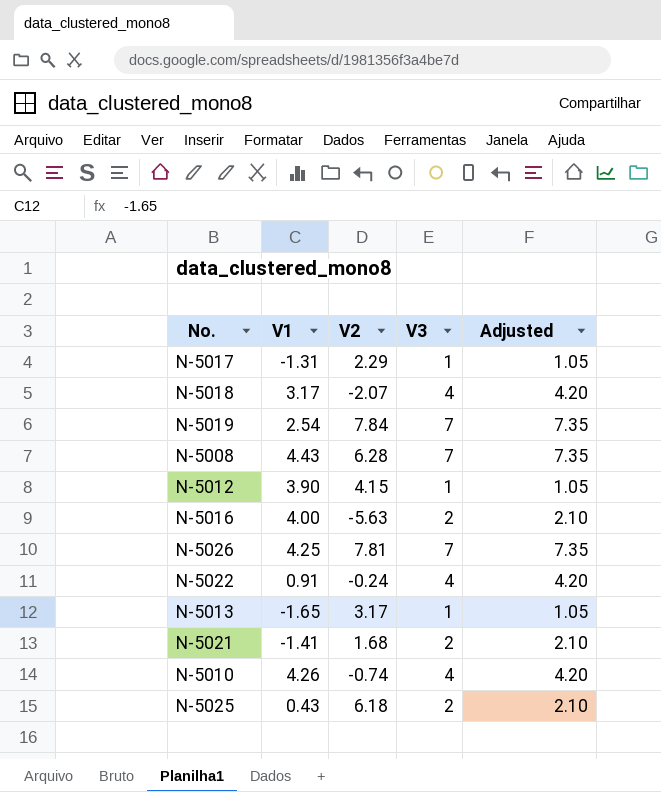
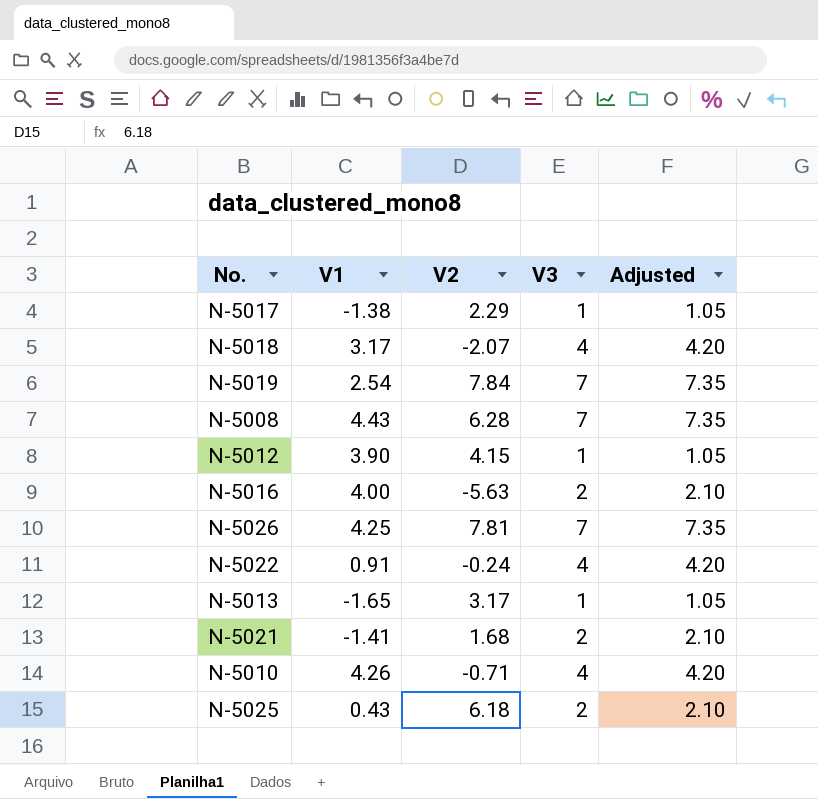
N-5017 | V1: -1.31 -> -1.38
N-5010 | V2: -0.74 -> -0.71

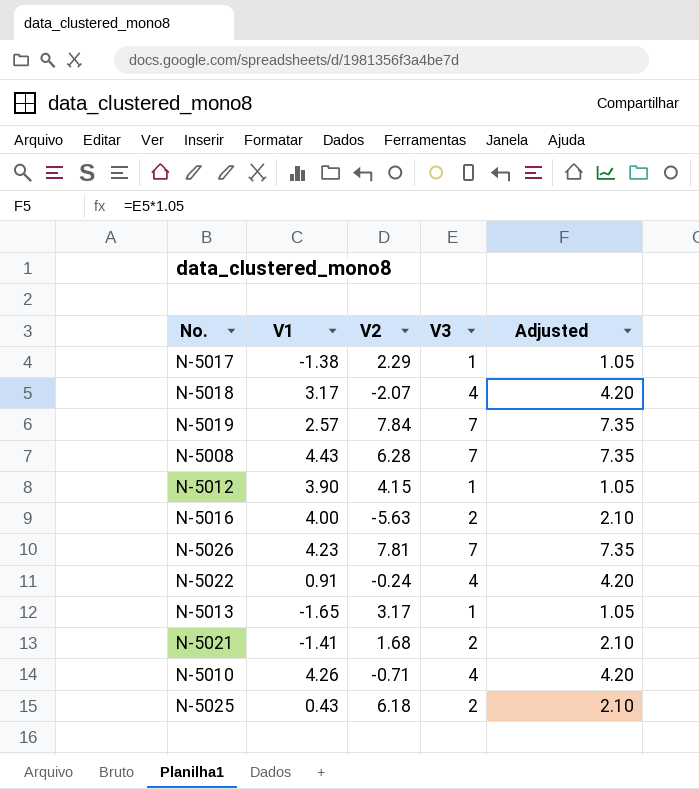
N-5019 | V1: 2.54 -> 2.57
N-5026 | V1: 4.25 -> 4.23

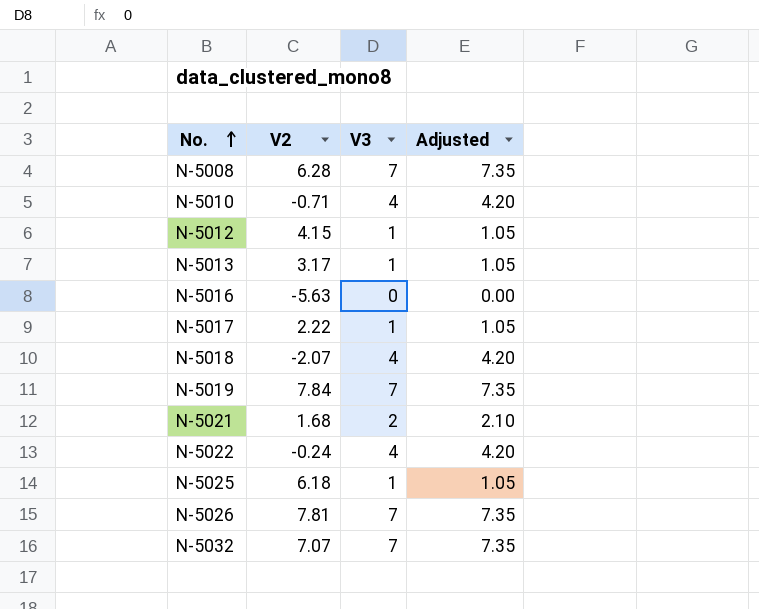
row order: none -> No. ascending
column V1 | position: 2 -> none
N-5016 | V3: 2 -> 0
N-5016 | Adjusted: 2.10 -> 0.00
N-5017 | V2: 2.29 -> 2.22
N-5025 | V3: 2 -> 1
N-5025 | Adjusted: 2.10 -> 1.05
row N-5032: none -> 7.07 | 7 | 7.35

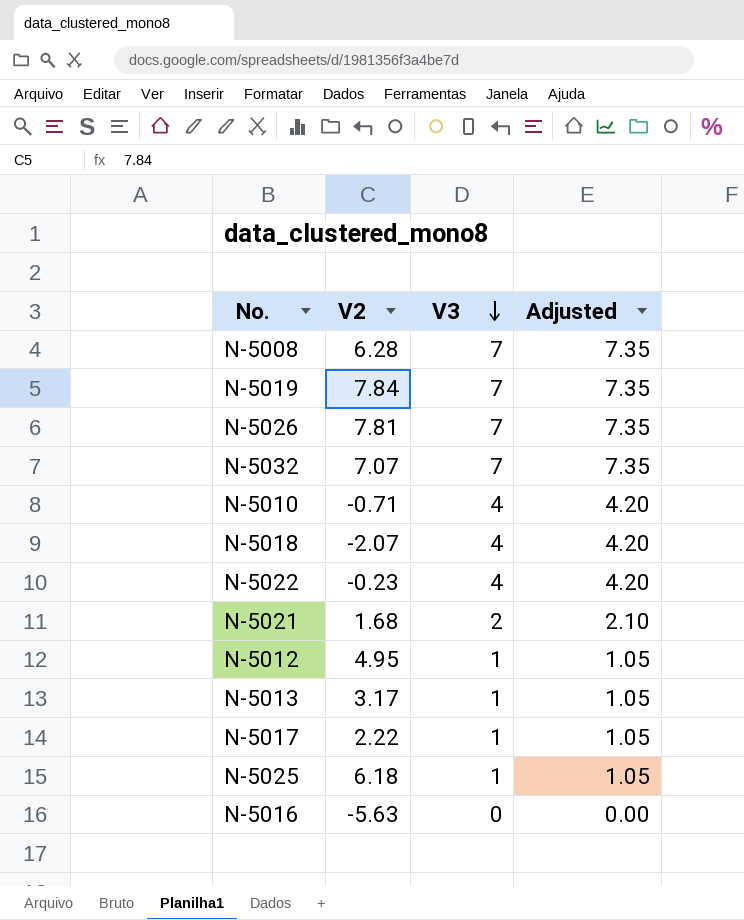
row order: No. ascending -> V3 descending
N-5022 | V2: -0.24 -> -0.23
N-5012 | V2: 4.15 -> 4.95

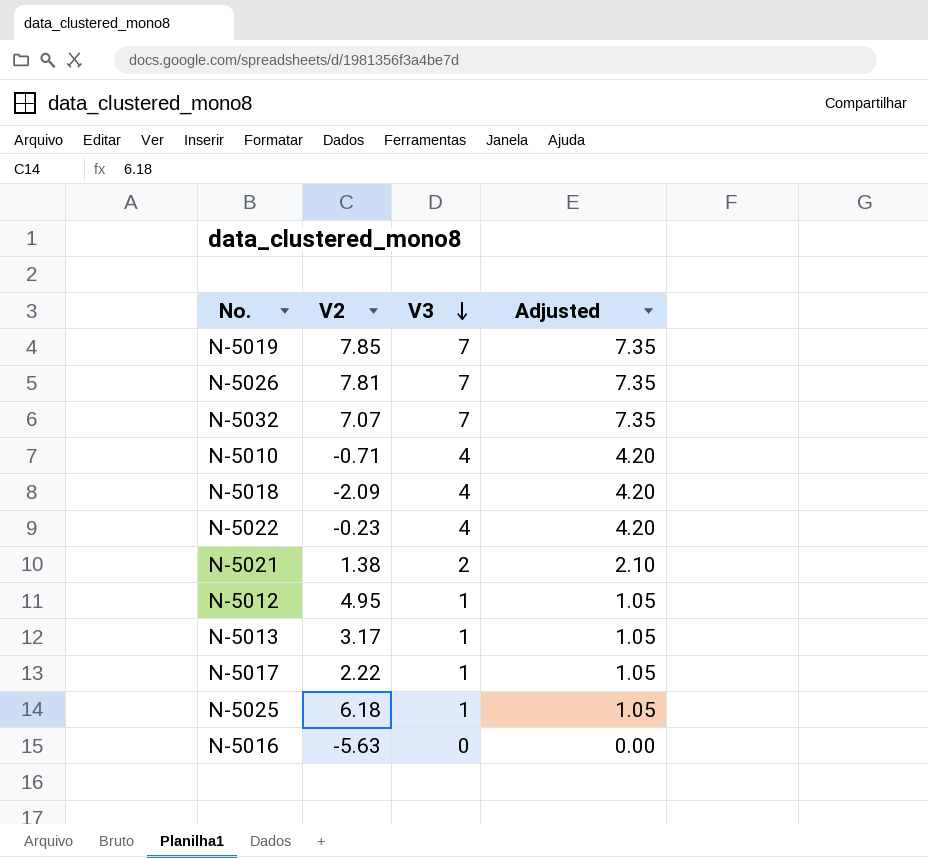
row N-5008: 6.28 | 7 | 7.35 -> none
N-5019 | V2: 7.84 -> 7.85
N-5018 | V2: -2.07 -> -2.09
N-5021 | V2: 1.68 -> 1.38

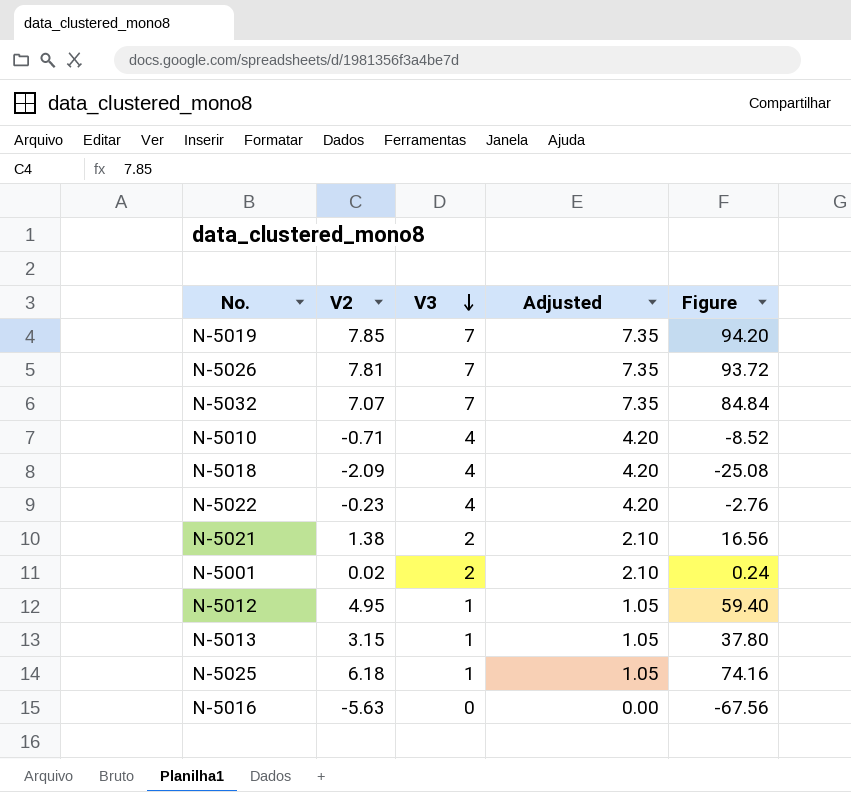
column Figure | formula: none -> [V2] * 12
row N-5017: 2.22 | 1 | 1.05 -> none
row N-5001: none -> 0.02 | 2 | 2.10 | 0.24
N-5013 | V2: 3.17 -> 3.15

